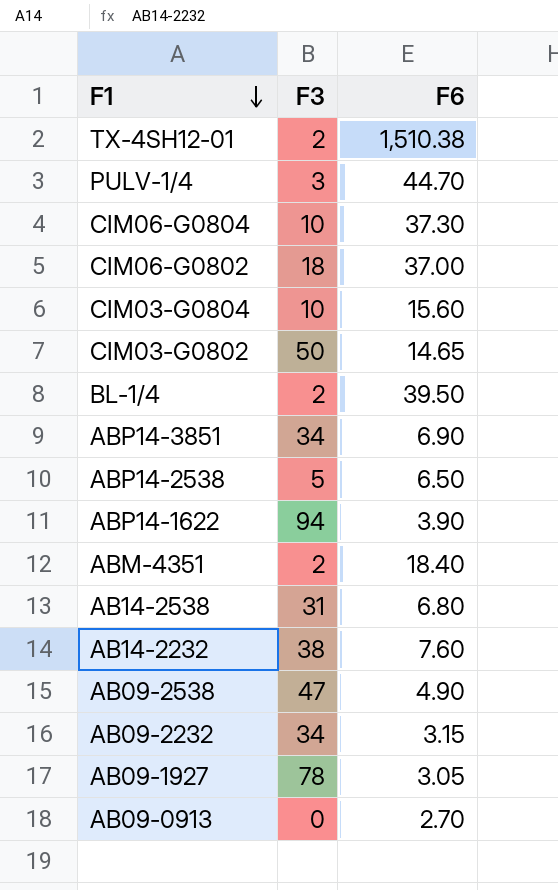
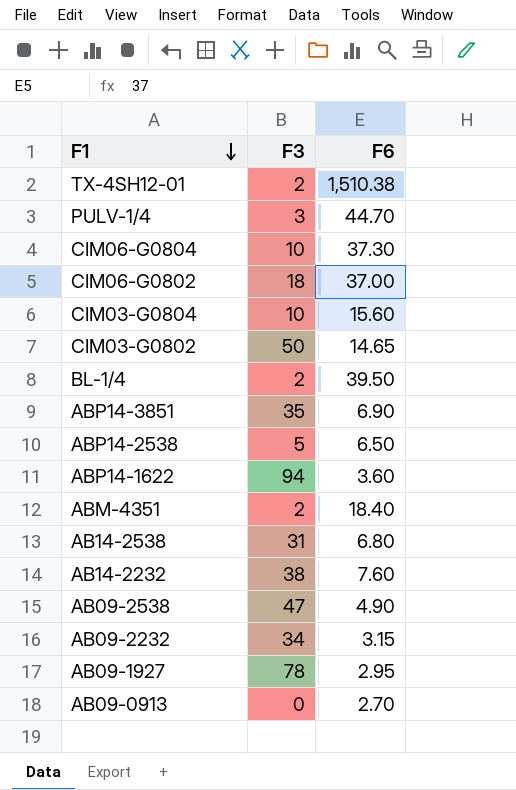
ABP14-3851 | F3: 34 -> 35
ABP14-1622 | F6: 3.90 -> 3.60
AB09-1927 | F6: 3.05 -> 2.95

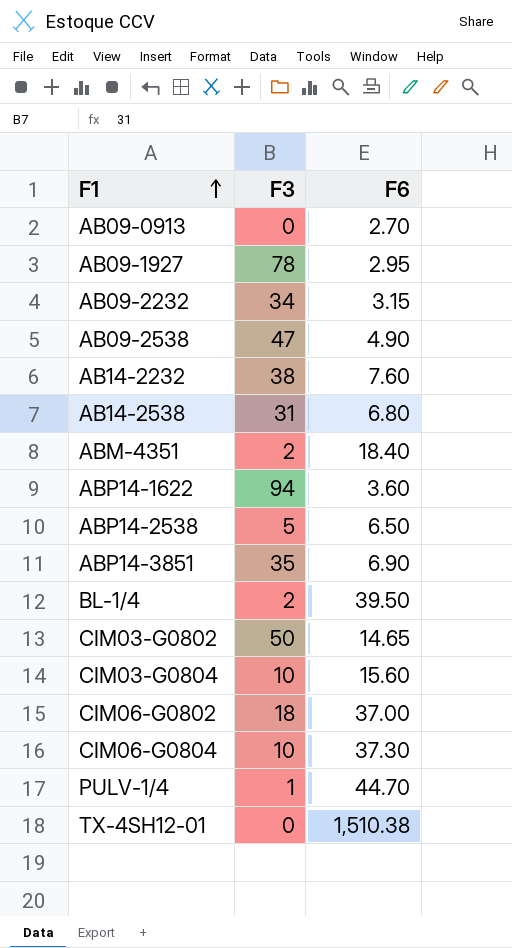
row order: F1 descending -> F1 ascending
PULV-1/4 | F3: 3 -> 1
TX-4SH12-01 | F3: 2 -> 0

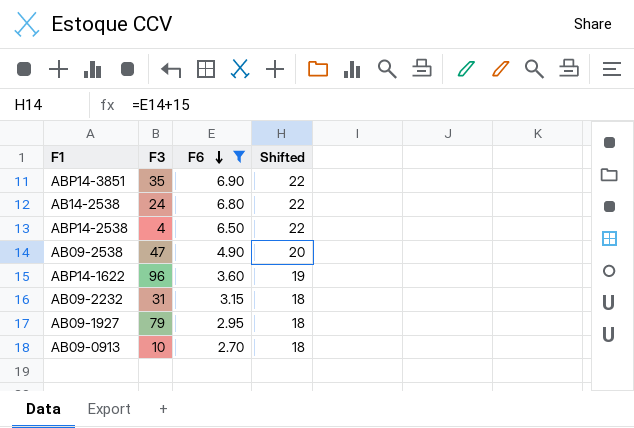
filter: none -> F6 <= 6.90
row order: F1 ascending -> F6 descending
column Shifted | formula: none -> [F6] + 15
AB14-2538 | F3: 31 -> 24
ABP14-2538 | F3: 5 -> 4
ABP14-1622 | F3: 94 -> 96
AB09-2232 | F3: 34 -> 31
AB09-1927 | F3: 78 -> 79
AB09-0913 | F3: 0 -> 10

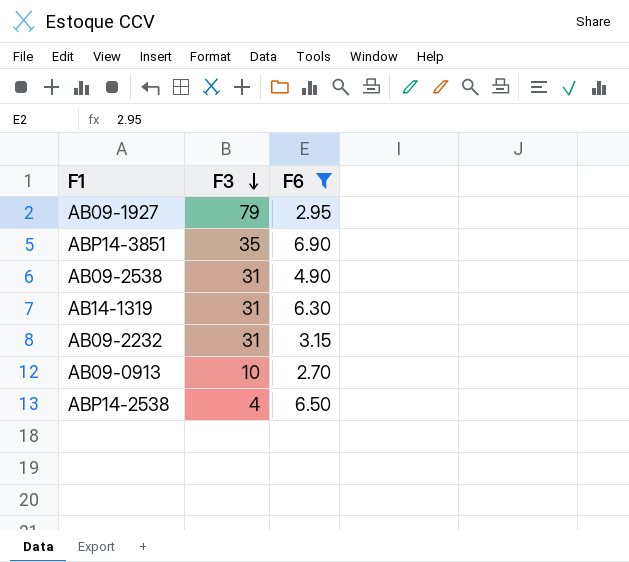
row order: F6 descending -> F3 descending
column Shifted | formula: [F6] + 15 -> none
row AB14-2538: 24 | 6.80 | 22 -> none
row ABP14-1622: 96 | 3.60 | 19 -> none
AB09-2538 | F3: 47 -> 31
row AB14-1319: none -> 31 | 6.30

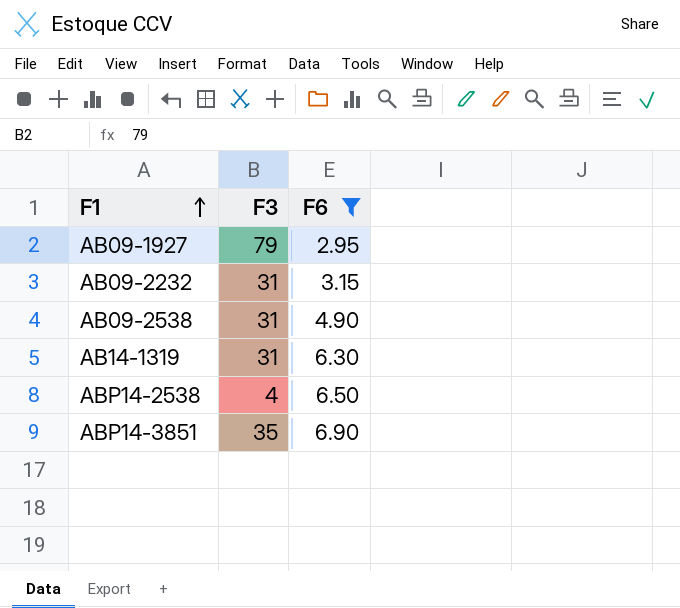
row order: F3 descending -> F1 ascending
row AB09-0913: 10 | 2.70 -> none

